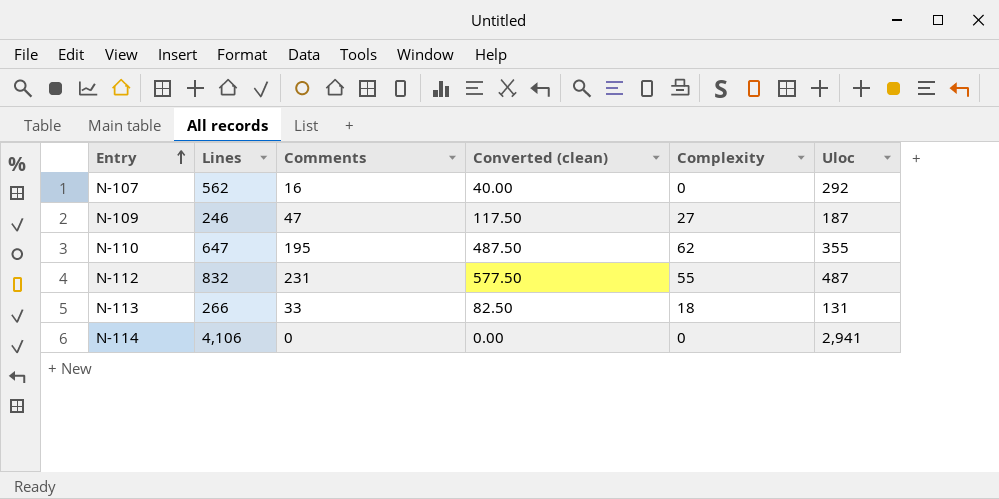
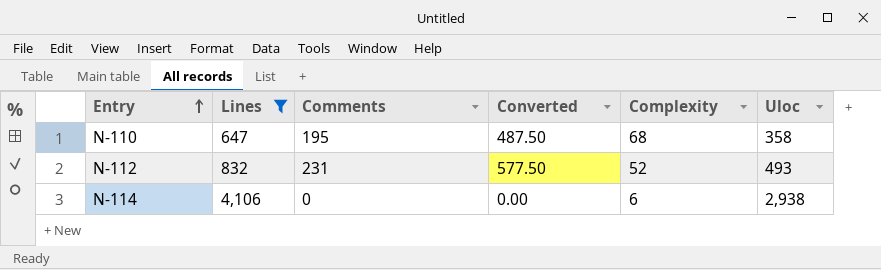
filter: none -> Lines >= 647
column name: Converted (clean) -> Converted
N-110 | Complexity: 62 -> 68
N-110 | Uloc: 355 -> 358
N-112 | Complexity: 55 -> 52
N-112 | Uloc: 487 -> 493
N-114 | Complexity: 0 -> 6
N-114 | Uloc: 2,941 -> 2,938

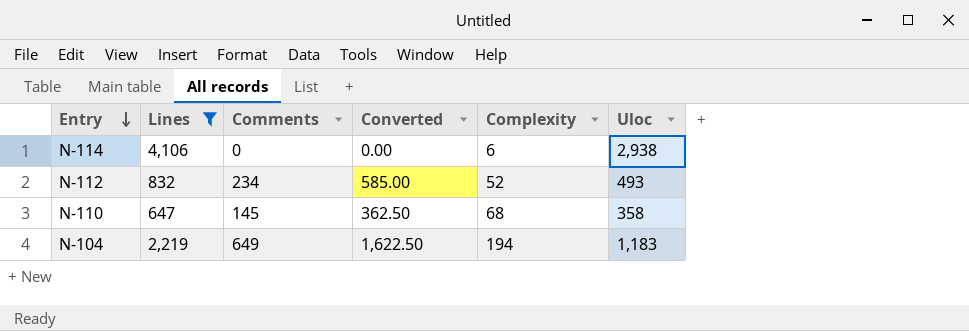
row order: Entry ascending -> Entry descending
N-112 | Comments: 231 -> 234
N-112 | Converted: 577.50 -> 585.00
N-110 | Comments: 195 -> 145
N-110 | Converted: 487.50 -> 362.50
row N-104: none -> 2,219 | 649 | 1,622.50 | 194 | 1,183

